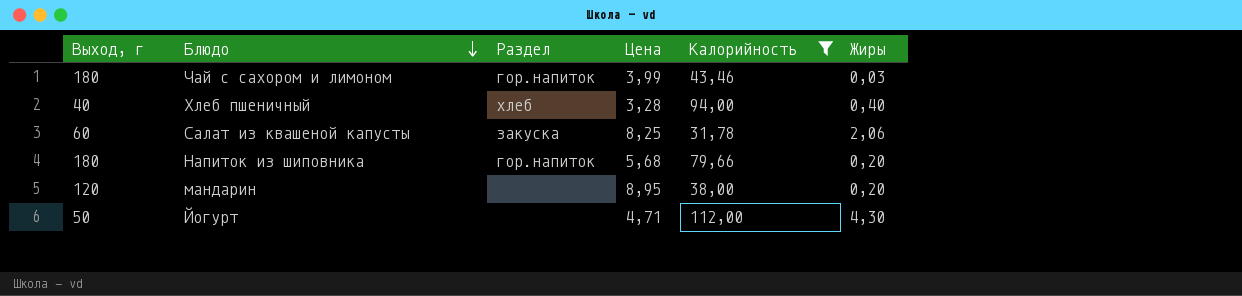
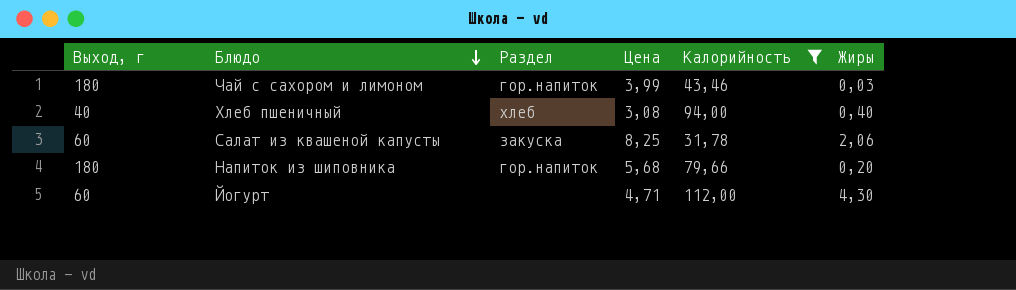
row мандарин: 120 | none | 8,95 | 38,00 | 0,20 -> none
Хлеб пшеничный | Цена: 3,28 -> 3,08
Йогурт | Выход, г: 50 -> 60

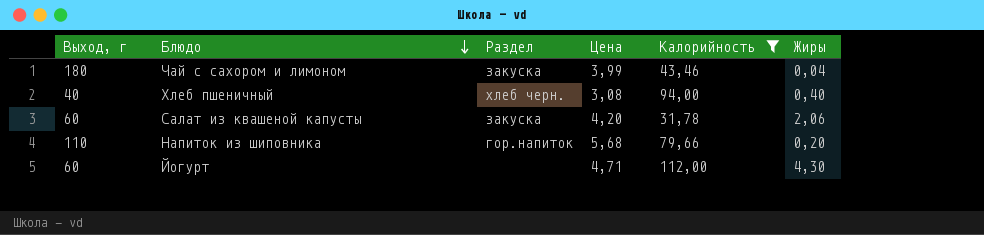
Чай с сахором и лимоном | Раздел: гор.напиток -> закуска
Чай с сахором и лимоном | Жиры: 0,03 -> 0,04
Хлеб пшеничный | Раздел: хлеб -> хлеб черн.
Салат из квашеной капусты | Цена: 8,25 -> 4,20
Напиток из шиповника | Выход, г: 180 -> 110

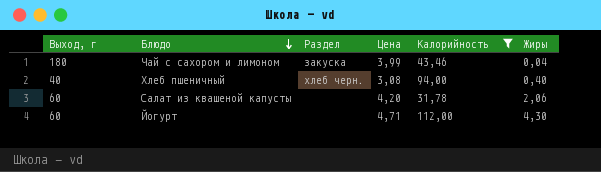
row Напиток из шиповника: 110 | гор.напиток | 5,68 | 79,66 | 0,20 -> none
Салат из квашеной капусты | Раздел: закуска -> none

